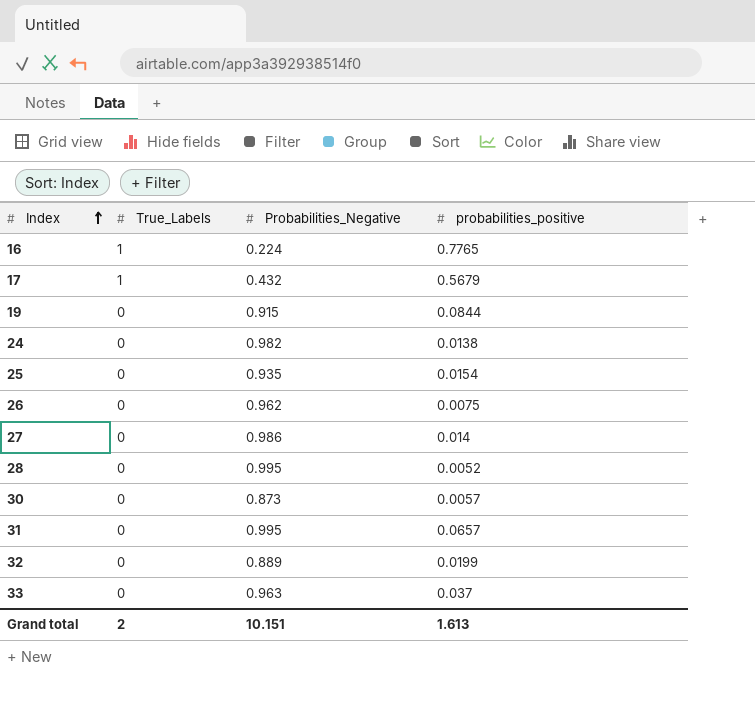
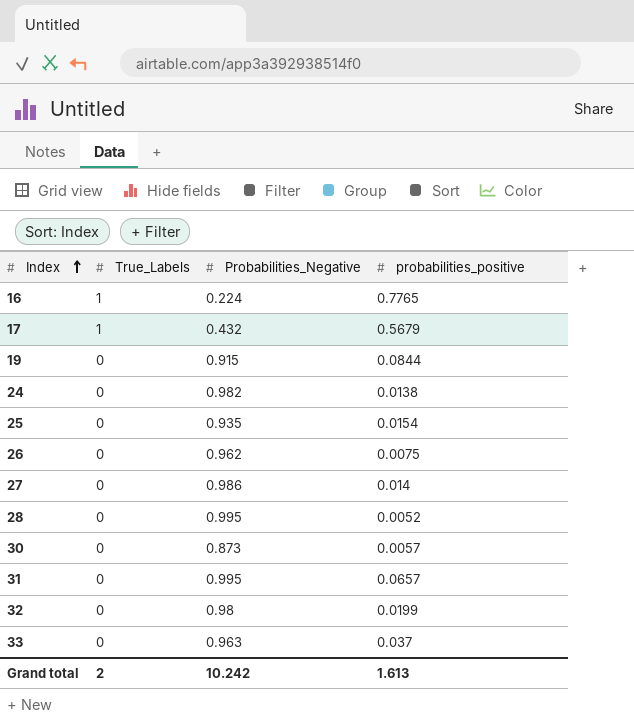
32 | Probabilities_Negative: 0.889 -> 0.98
Grand total | Probabilities_Negative: 10.151 -> 10.242

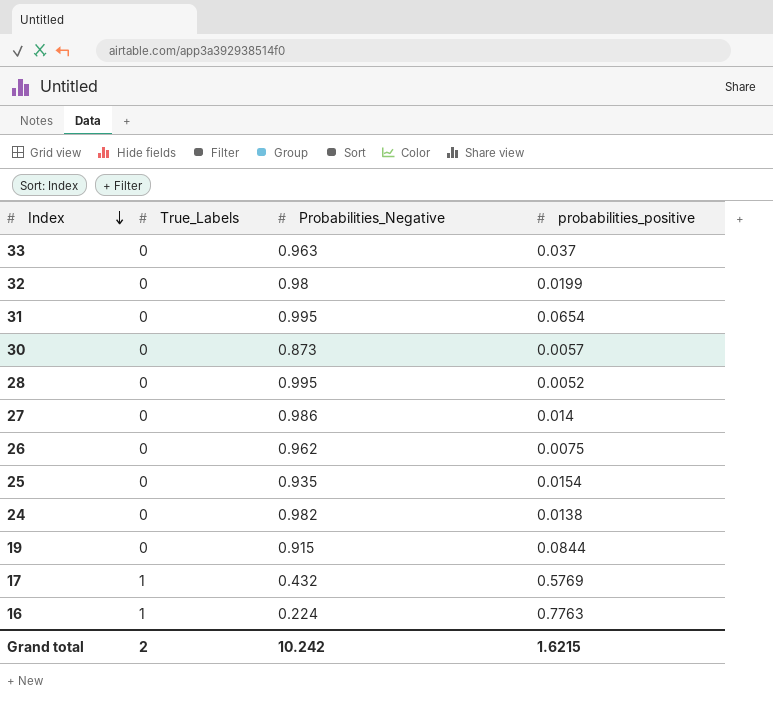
row order: Index ascending -> Index descending
31 | probabilities_positive: 0.0657 -> 0.0654
17 | probabilities_positive: 0.5679 -> 0.5769
16 | probabilities_positive: 0.7765 -> 0.7763
Grand total | probabilities_positive: 1.613 -> 1.6215

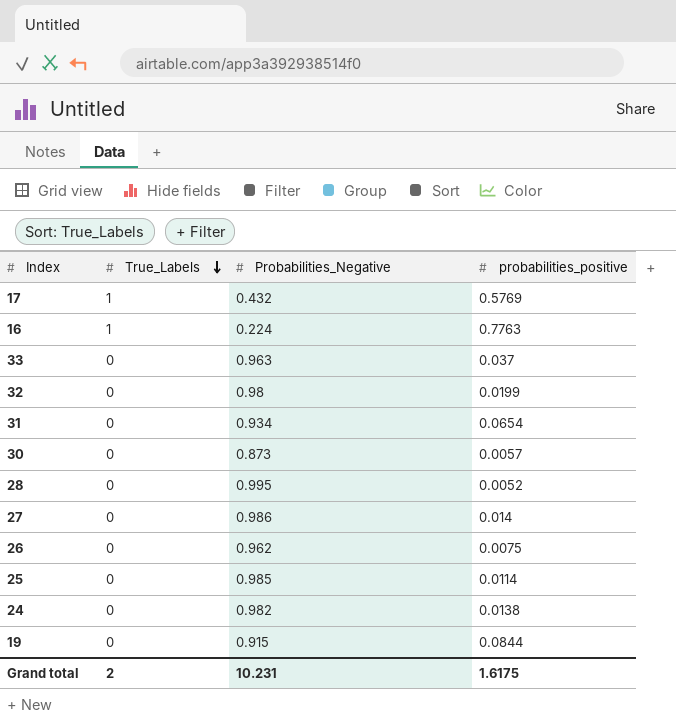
row order: Index descending -> True_Labels descending
31 | Probabilities_Negative: 0.995 -> 0.934
25 | Probabilities_Negative: 0.935 -> 0.985
25 | probabilities_positive: 0.0154 -> 0.0114
Grand total | Probabilities_Negative: 10.242 -> 10.231
Grand total | probabilities_positive: 1.6215 -> 1.6175

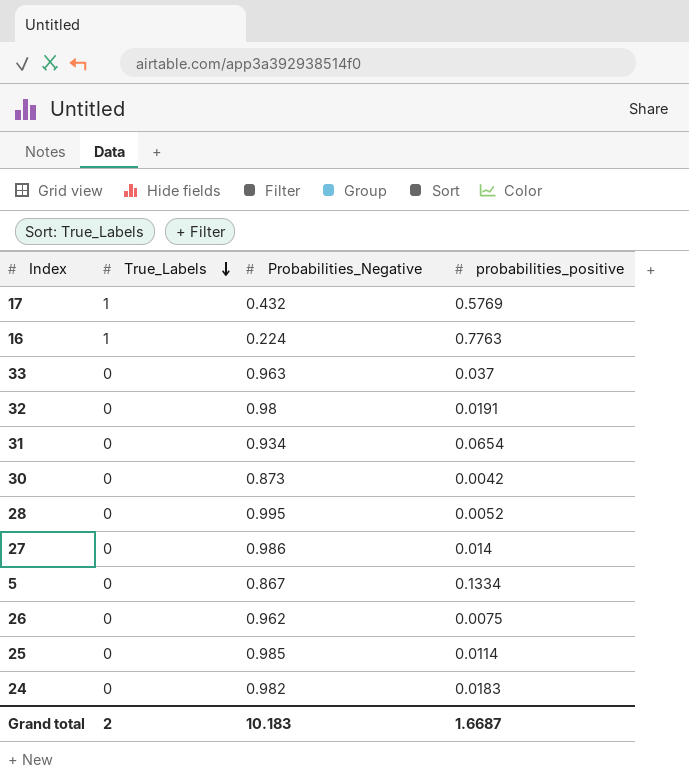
row 19: 0 | 0.915 | 0.0844 -> none
32 | probabilities_positive: 0.0199 -> 0.0191
30 | probabilities_positive: 0.0057 -> 0.0042
row 5: none -> 0 | 0.867 | 0.1334
24 | probabilities_positive: 0.0138 -> 0.0183
Grand total | Probabilities_Negative: 10.231 -> 10.183
Grand total | probabilities_positive: 1.6175 -> 1.6687

